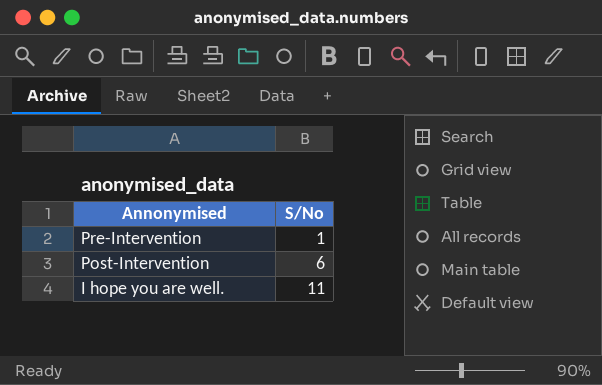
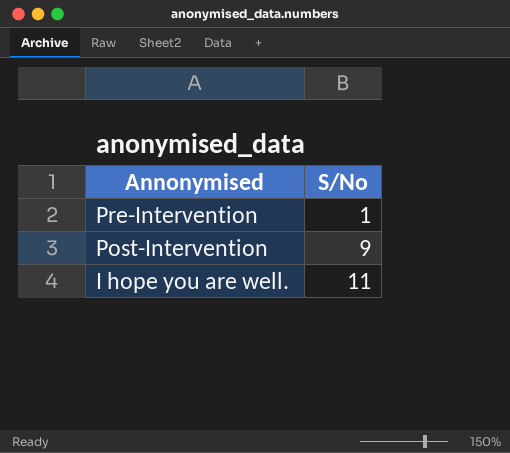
Post-Intervention | S/No: 6 -> 9

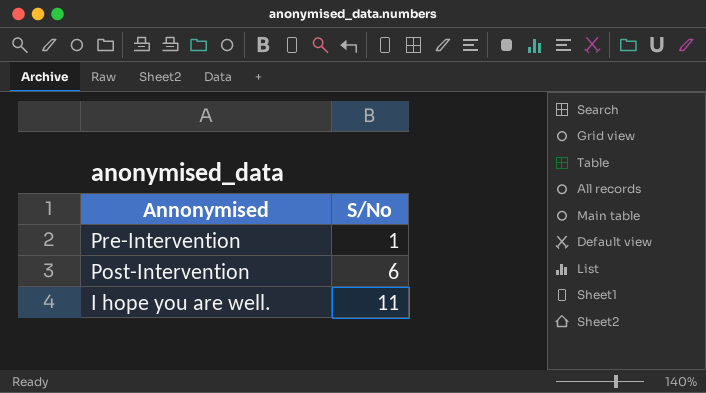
Post-Intervention | S/No: 9 -> 6

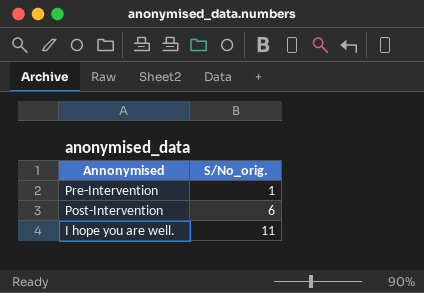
column name: S/No -> S/No_orig.

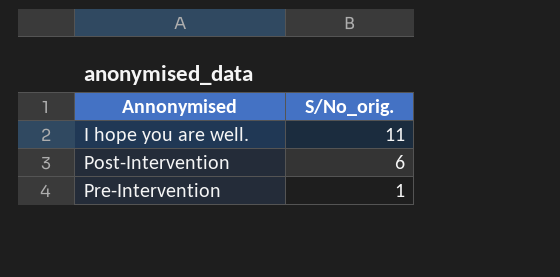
row order: Annonymised descending -> Annonymised ascending

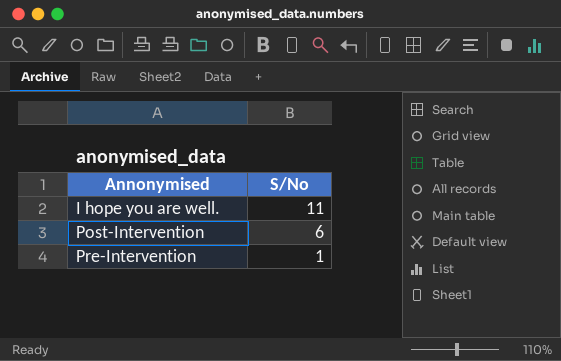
column name: S/No_orig. -> S/No

